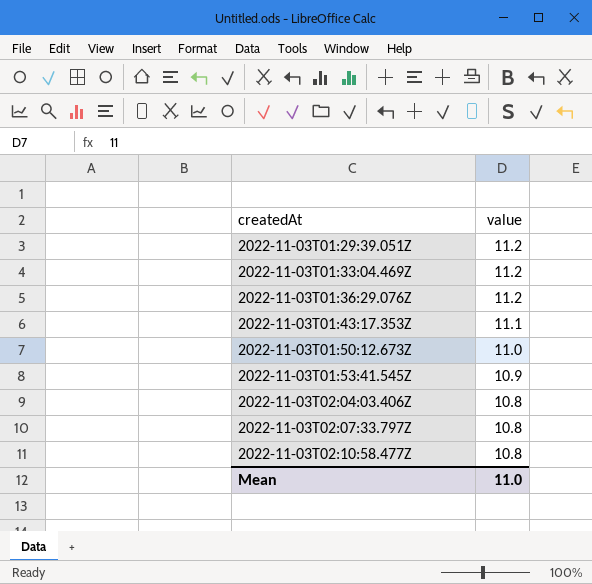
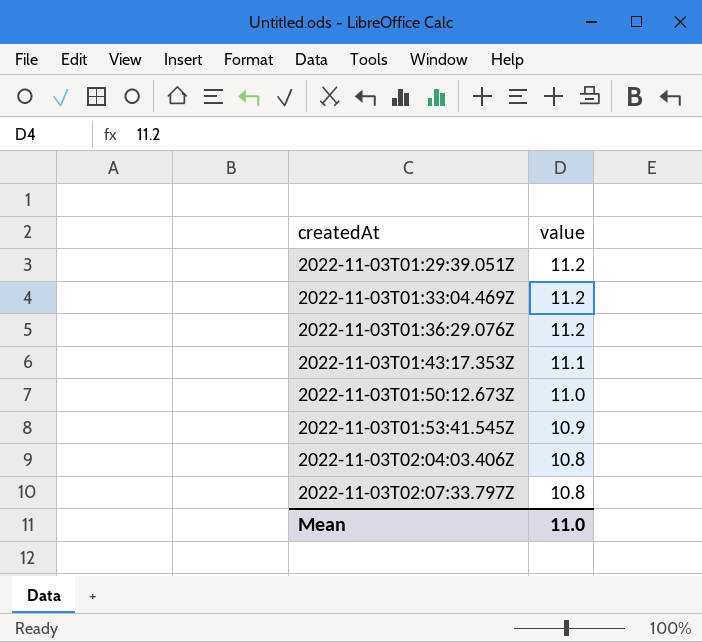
row 2022-11-03T02:10:58.477Z: 10.8 -> none

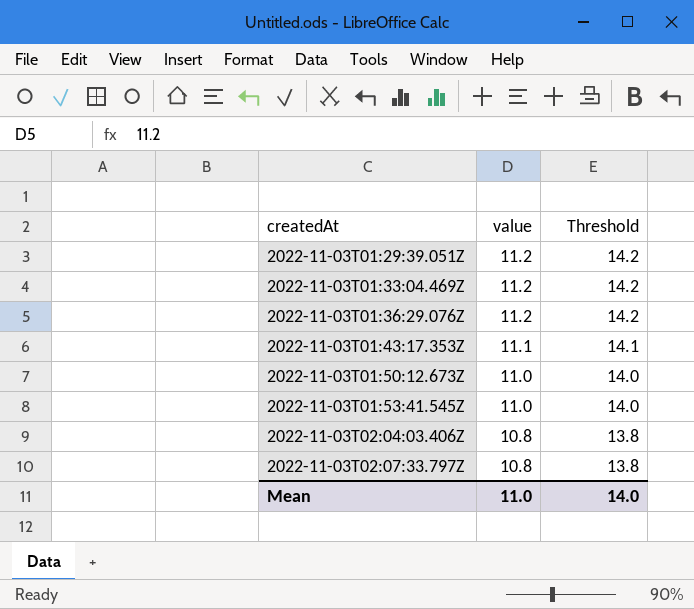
column Threshold | formula: none -> [value] + 3
2022-11-03T01:53:41.545Z | value: 10.9 -> 11.0

